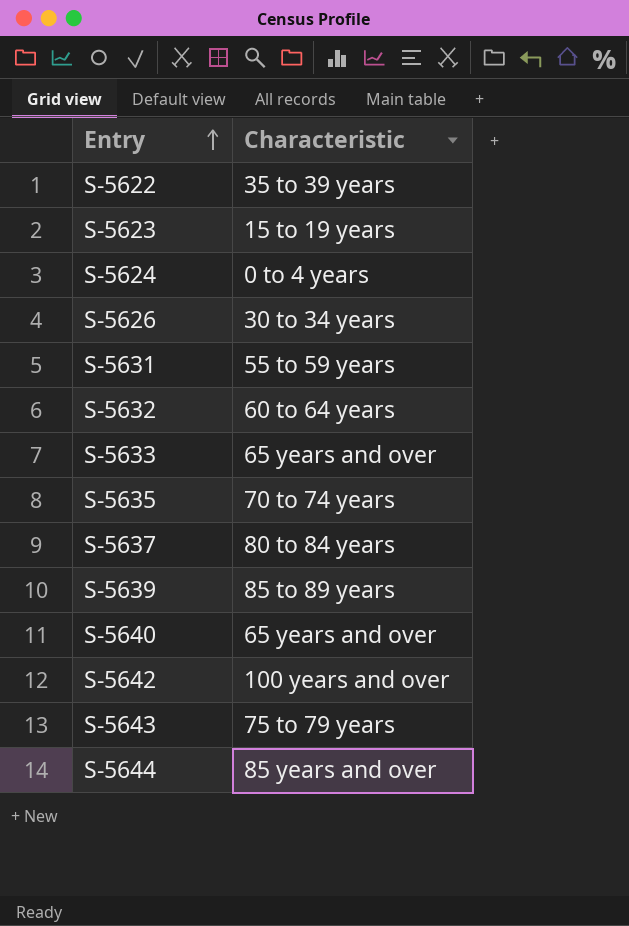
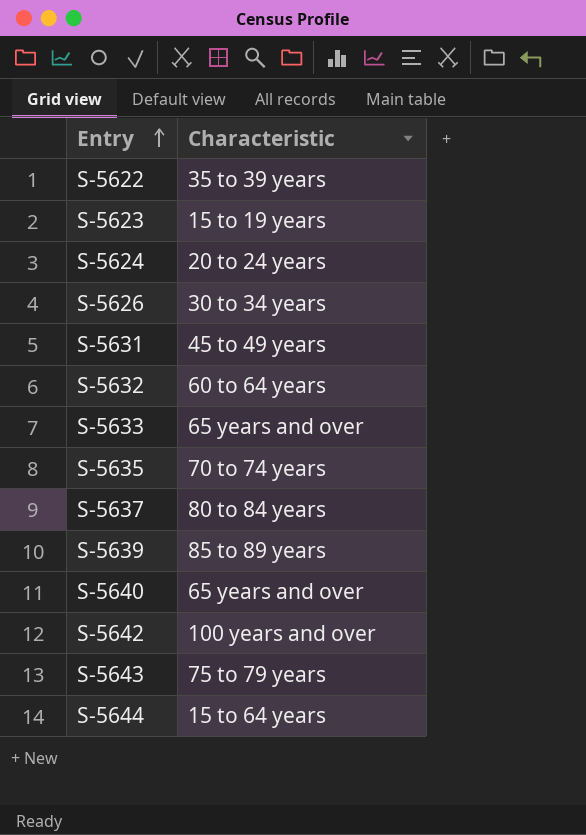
S-5624 | Characteristic: 0 to 4 years -> 20 to 24 years
S-5631 | Characteristic: 55 to 59 years -> 45 to 49 years
S-5644 | Characteristic: 85 years and over -> 15 to 64 years

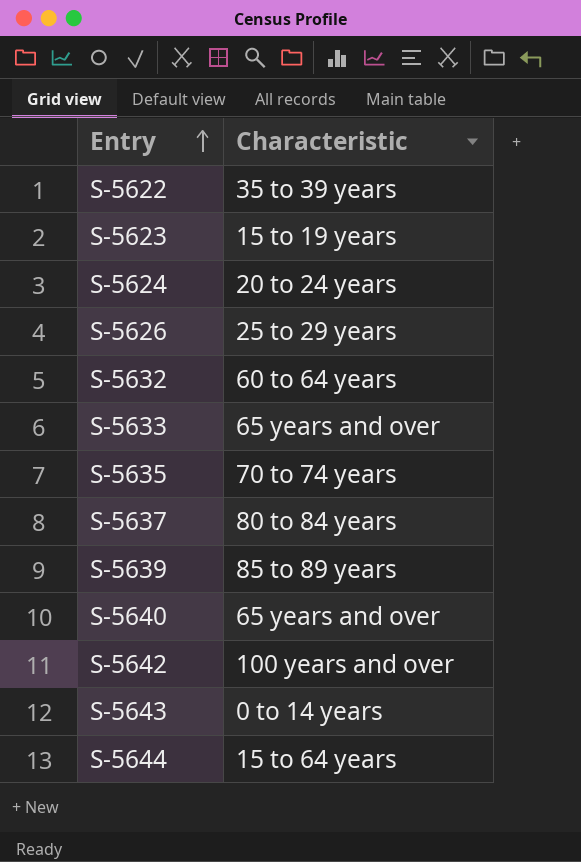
row S-5631: 45 to 49 years -> none
S-5626 | Characteristic: 30 to 34 years -> 25 to 29 years
S-5643 | Characteristic: 75 to 79 years -> 0 to 14 years

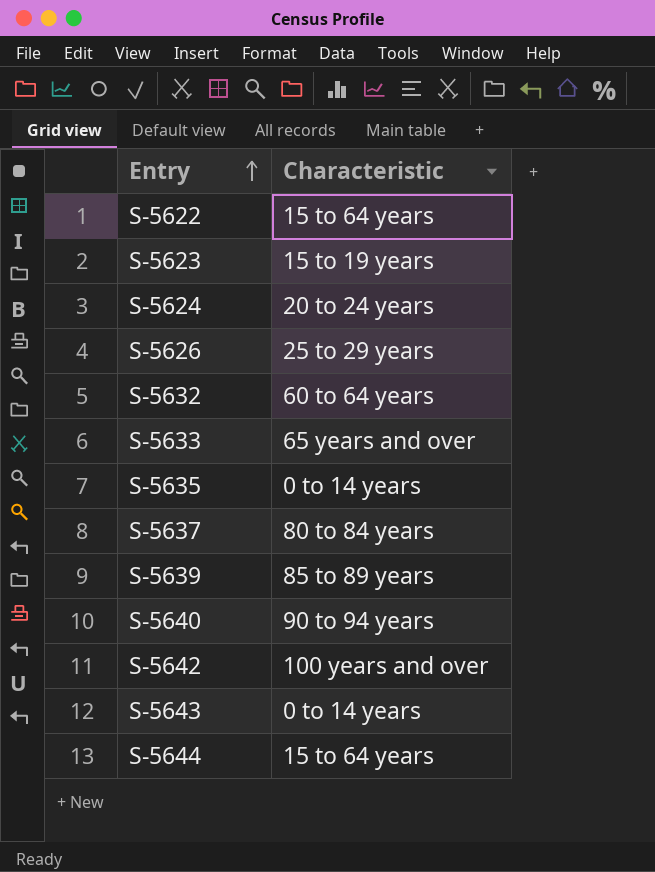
S-5622 | Characteristic: 35 to 39 years -> 15 to 64 years
S-5635 | Characteristic: 70 to 74 years -> 0 to 14 years
S-5640 | Characteristic: 65 years and over -> 90 to 94 years

